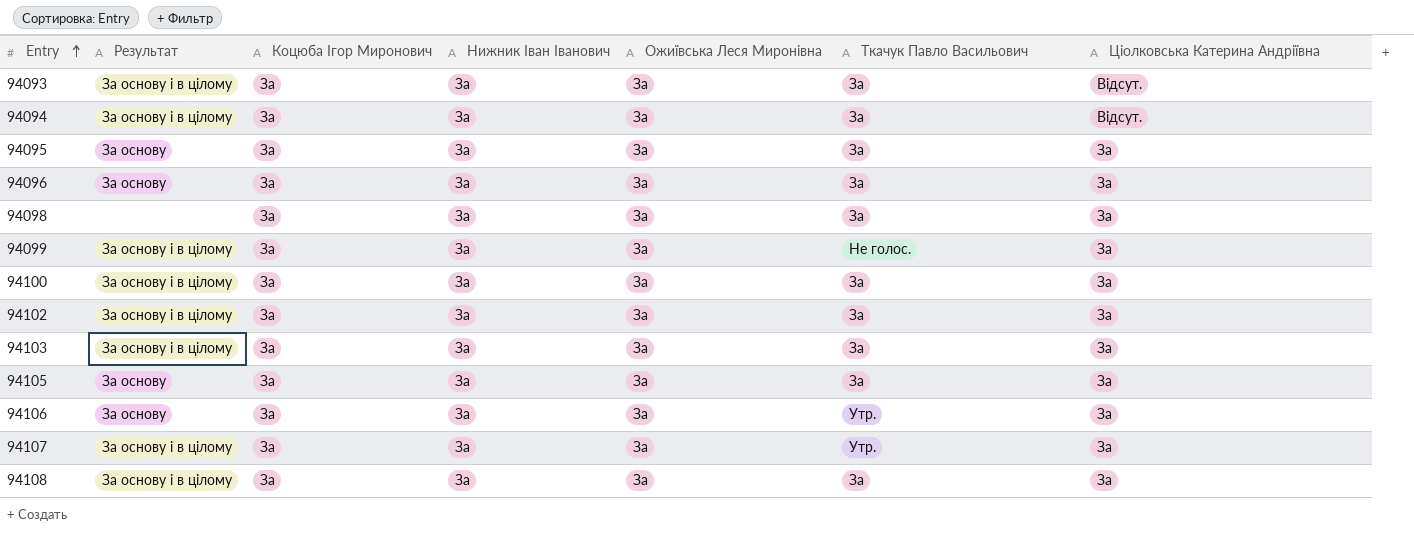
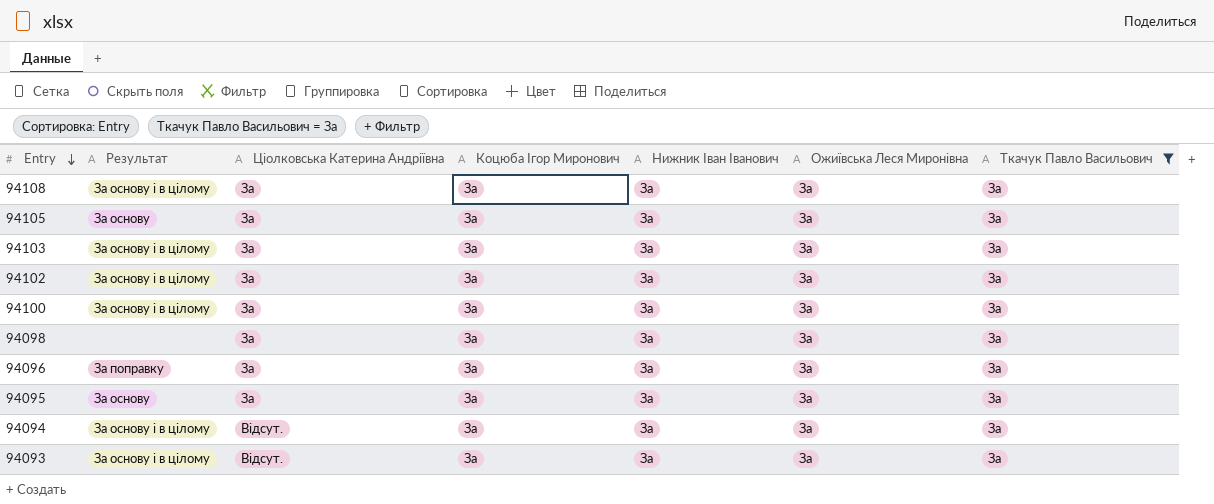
filter: none -> Ткачук Павло Васильович = За
row order: Entry ascending -> Entry descending
column Ціолковська Катерина Андріївна | position: 7 -> 3
94096 | Результат: За основу -> За поправку

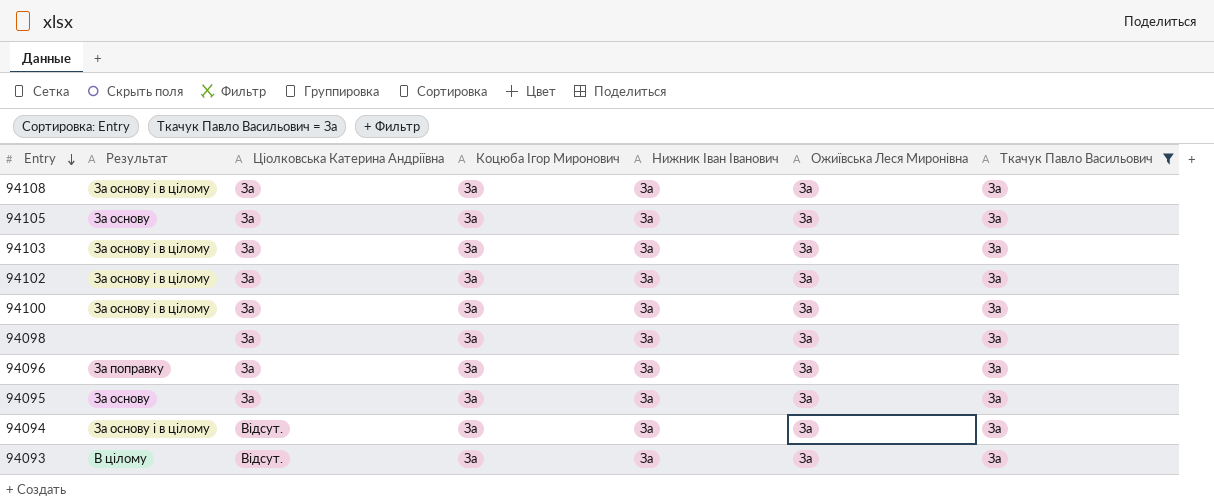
94093 | Результат: За основу і в цілому -> В цілому

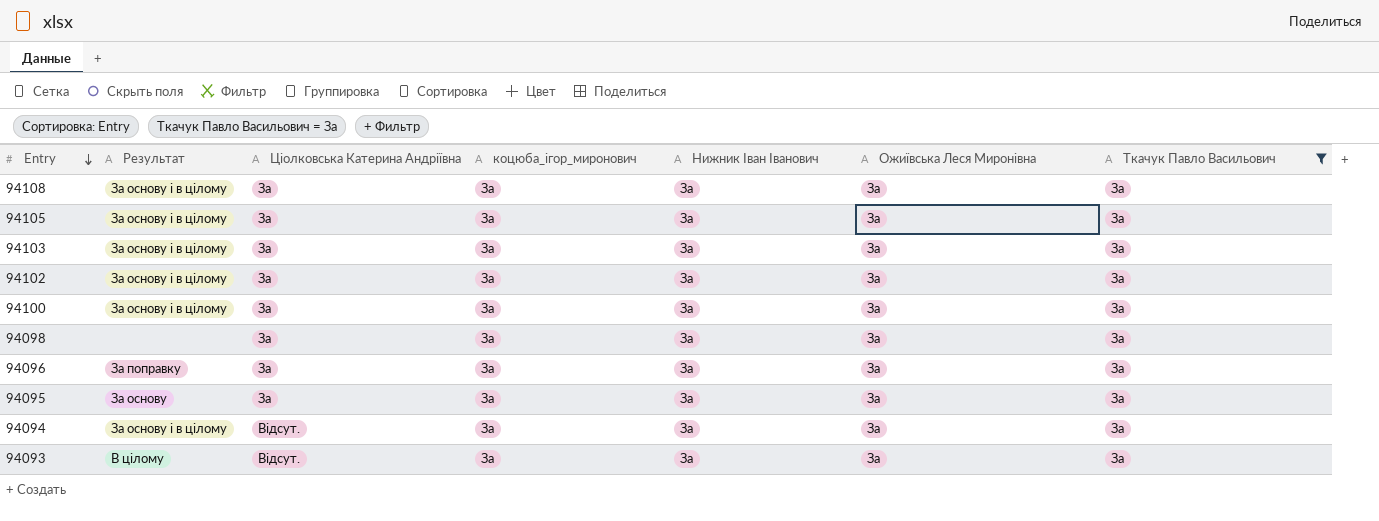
column name: Коцюба Ігор Миронович -> коцюба_ігор_миронович
94105 | Результат: За основу -> За основу і в цілому

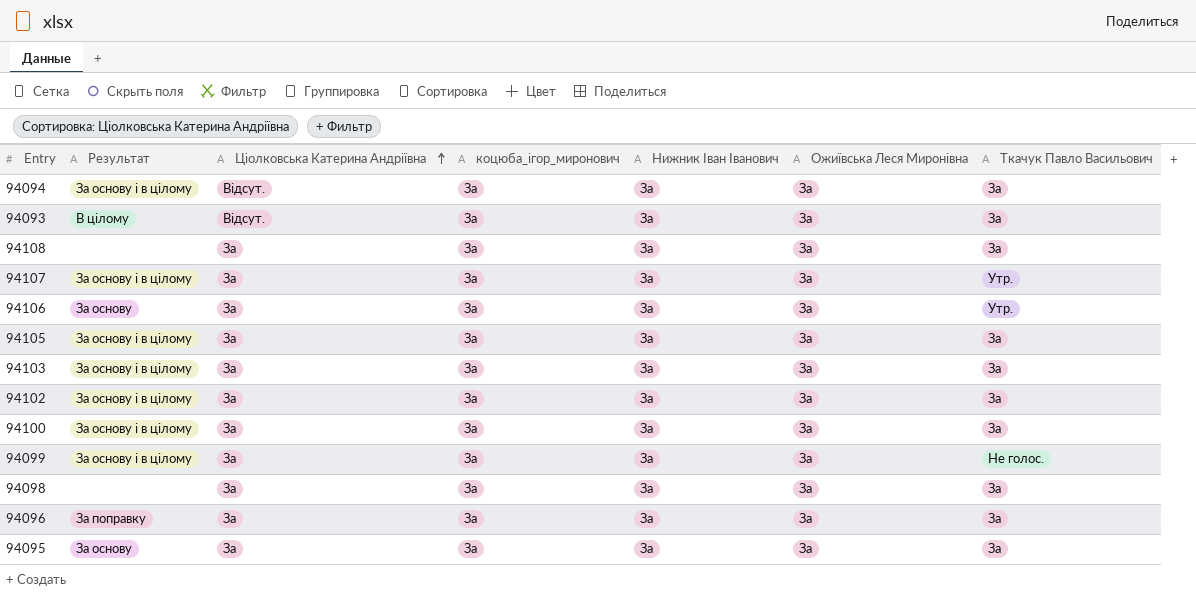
filter: Ткачук Павло Васильович = За -> none
row order: Entry descending -> Ціолковська Катерина Андріївна ascending
94108 | Результат: За основу і в цілому -> none

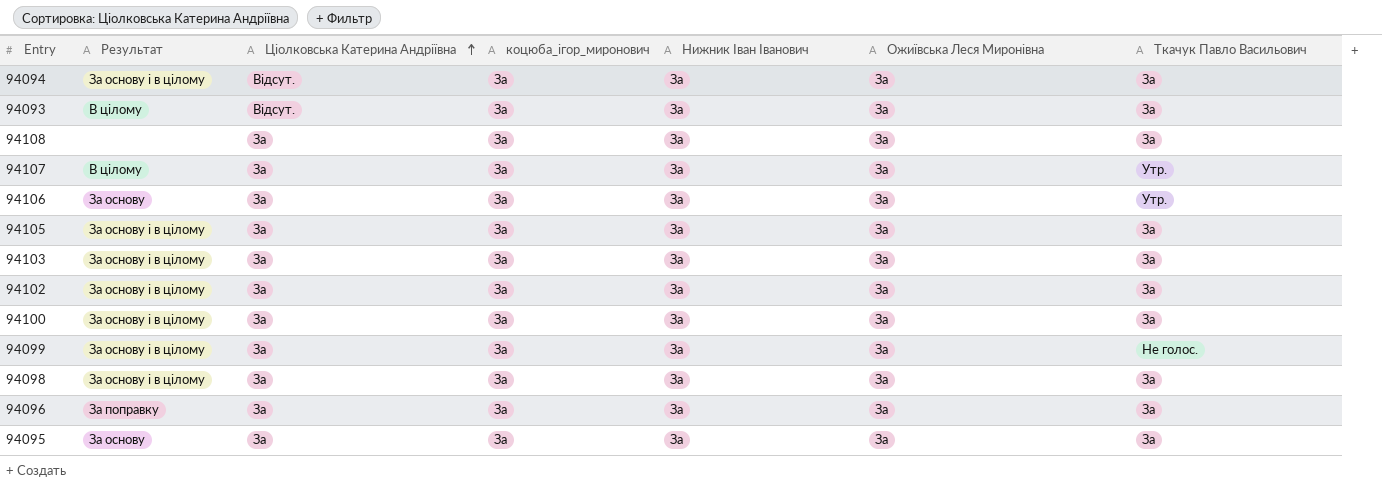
94107 | Результат: За основу і в цілому -> В цілому
94098 | Результат: none -> За основу і в цілому

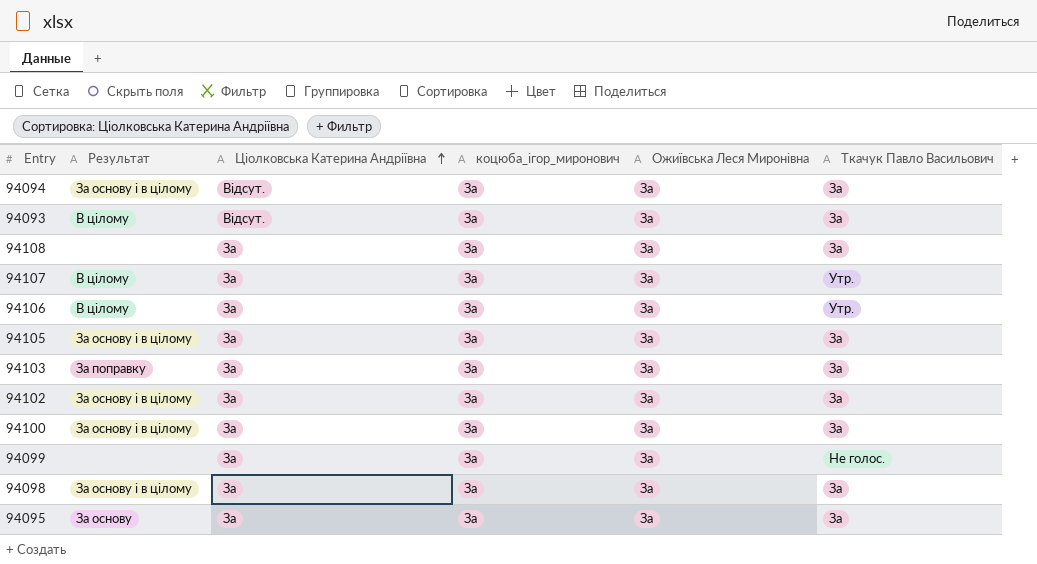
column Нижник Іван Іванович | position: 5 -> none
row 94096: За поправку | За | За | За | За | За -> none
94106 | Результат: За основу -> В цілому
94103 | Результат: За основу і в цілому -> За поправку
94099 | Результат: За основу і в цілому -> none

